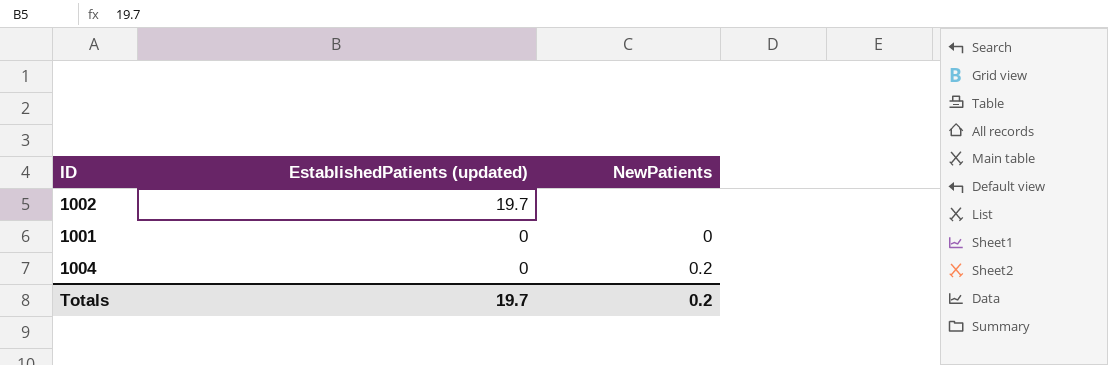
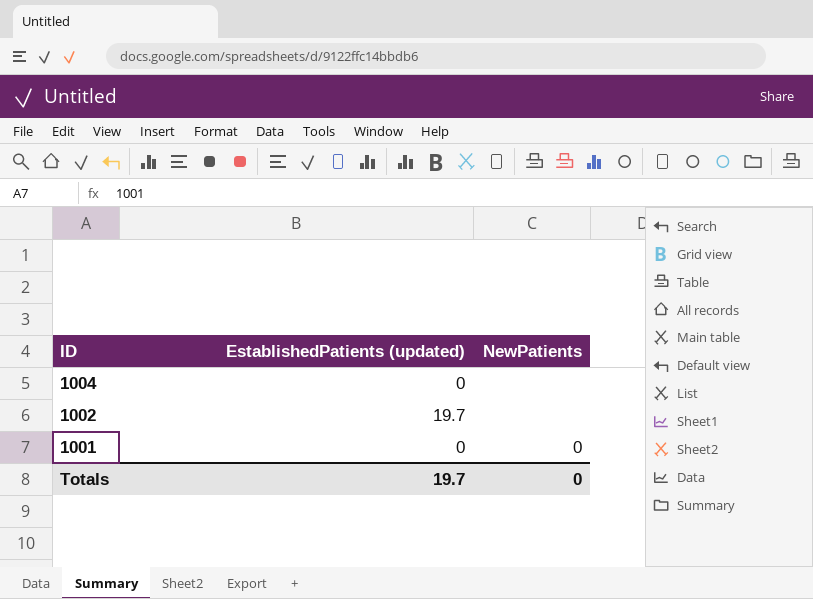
row order: EstablishedPatients (updated) descending -> ID descending
1004 | NewPatients: 0.2 -> none
Totals | NewPatients: 0.2 -> 0

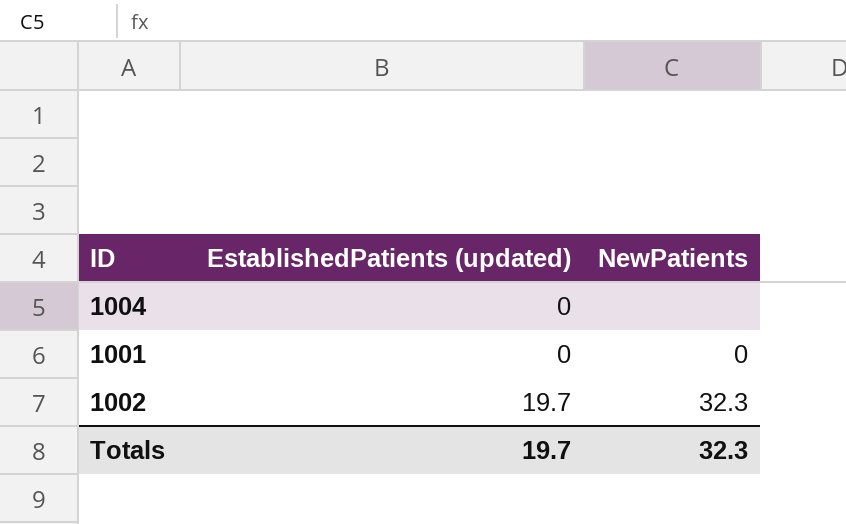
row order: ID descending -> EstablishedPatients (updated) ascending
1002 | NewPatients: none -> 32.3
Totals | NewPatients: 0 -> 32.3

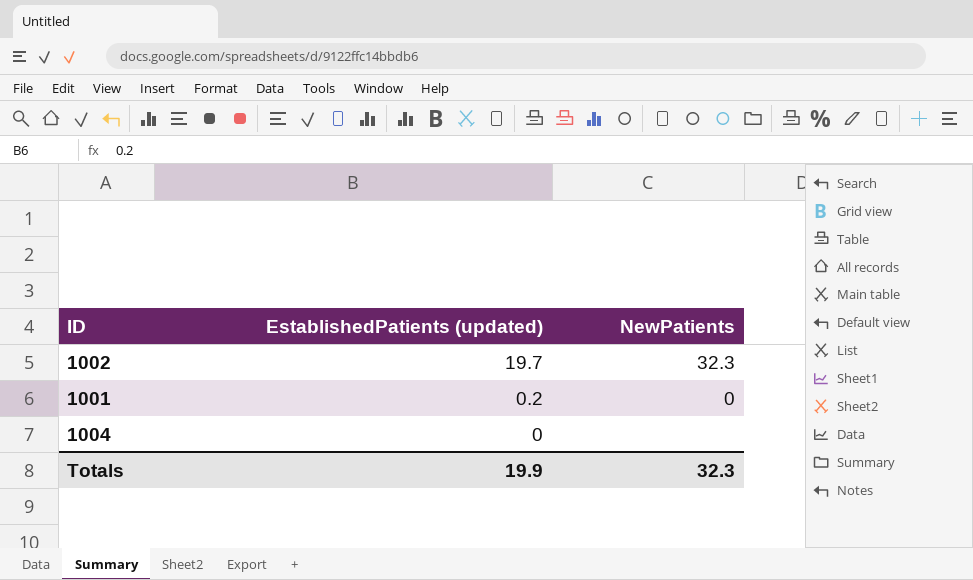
row order: EstablishedPatients (updated) ascending -> EstablishedPatients (updated) descending
1001 | EstablishedPatients (updated): 0 -> 0.2
Totals | EstablishedPatients (updated): 19.7 -> 19.9

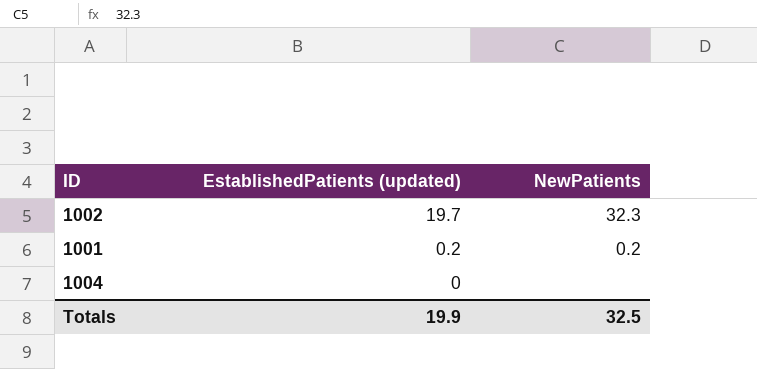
1001 | NewPatients: 0 -> 0.2
Totals | NewPatients: 32.3 -> 32.5

